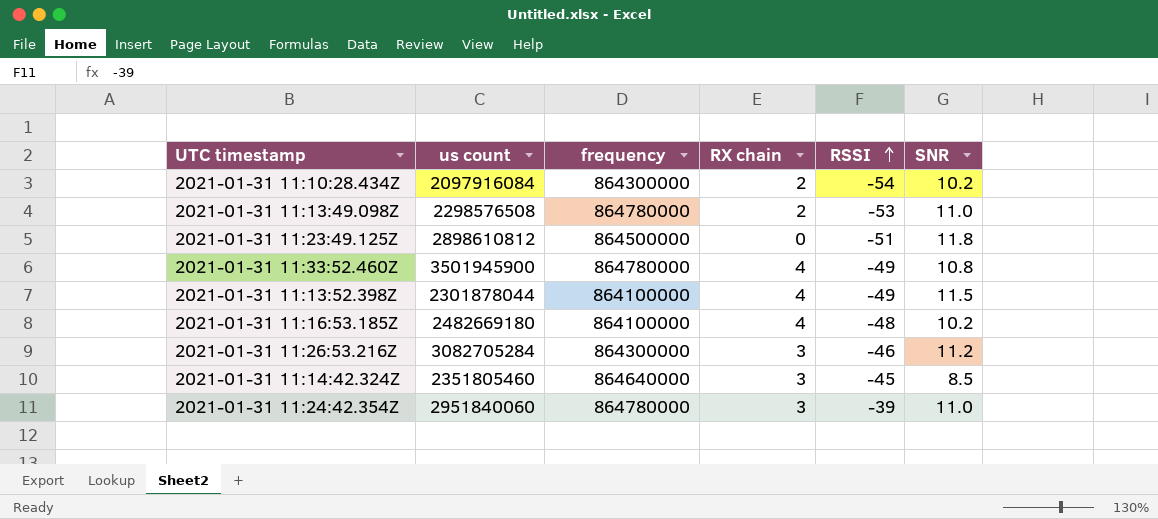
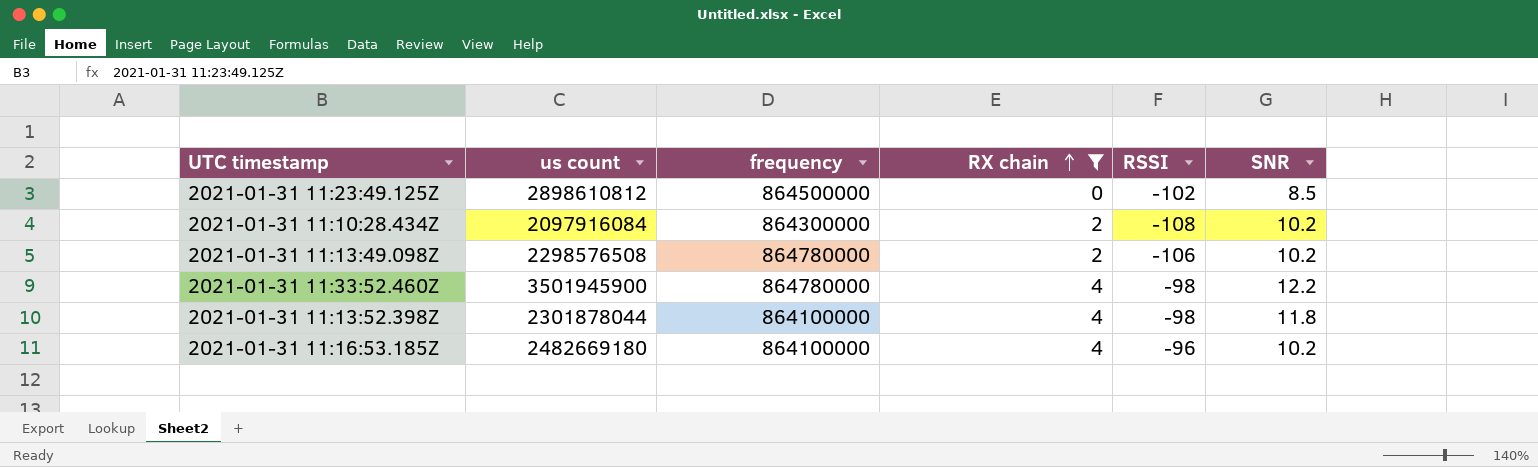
filter: none -> RX chain != 3
row order: RSSI ascending -> RX chain ascending
2021-01-31 11:23:49.125Z | RSSI: -51 -> -102
2021-01-31 11:23:49.125Z | SNR: 11.8 -> 8.5
2021-01-31 11:10:28.434Z | RSSI: -54 -> -108
2021-01-31 11:13:49.098Z | RSSI: -53 -> -106
2021-01-31 11:13:49.098Z | SNR: 11.0 -> 10.2
2021-01-31 11:33:52.460Z | RSSI: -49 -> -98
2021-01-31 11:33:52.460Z | SNR: 10.8 -> 12.2
2021-01-31 11:13:52.398Z | RSSI: -49 -> -98
2021-01-31 11:13:52.398Z | SNR: 11.5 -> 11.8
2021-01-31 11:16:53.185Z | RSSI: -48 -> -96

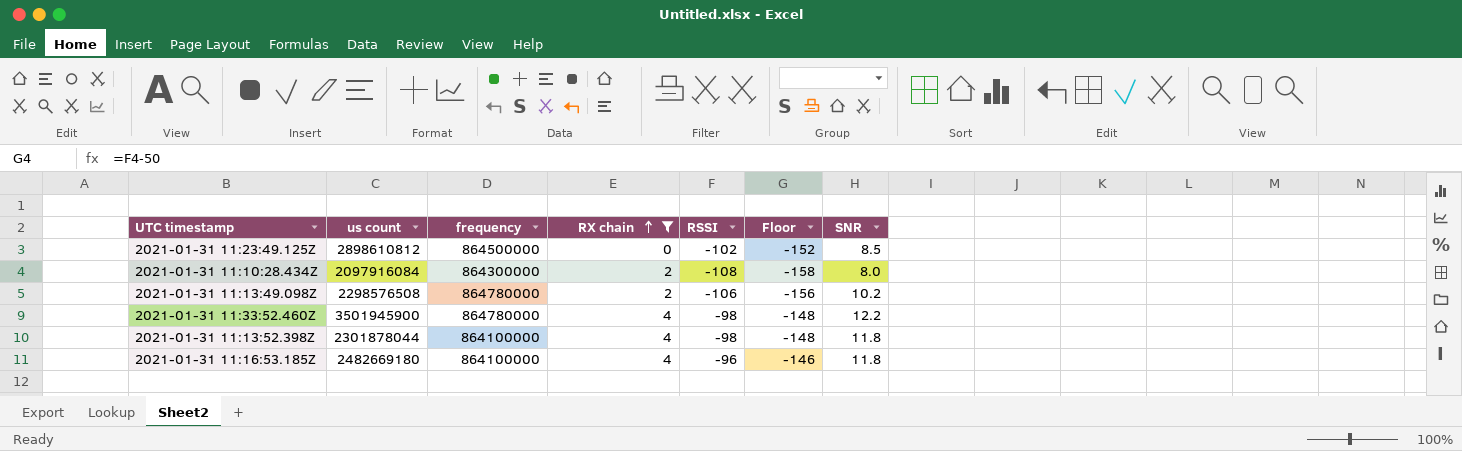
column Floor | formula: none -> [RSSI] - 50
2021-01-31 11:10:28.434Z | SNR: 10.2 -> 8.0
2021-01-31 11:16:53.185Z | SNR: 10.2 -> 11.8

